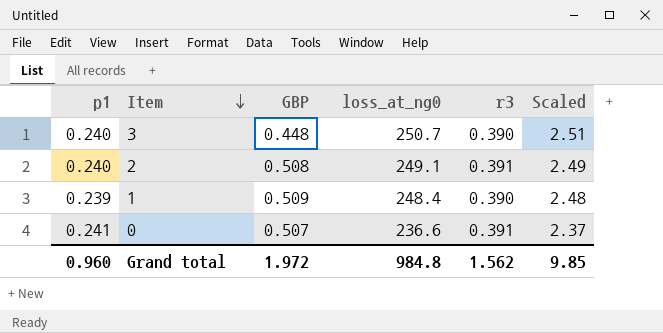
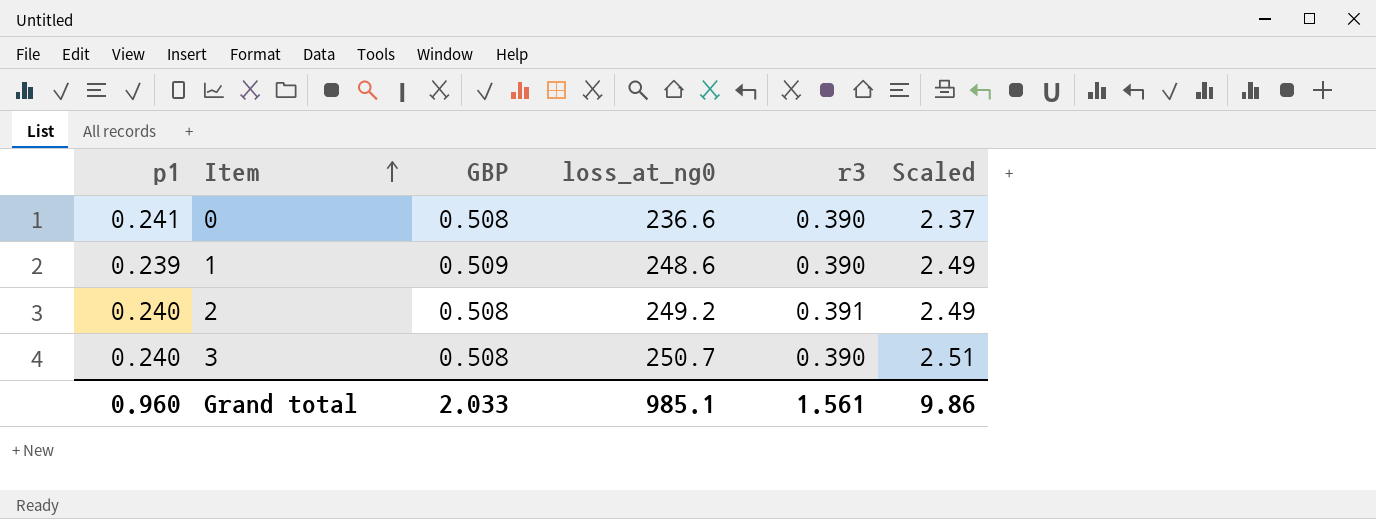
row order: Item descending -> Item ascending
0 | GBP: 0.507 -> 0.508
0 | r3: 0.391 -> 0.390
1 | loss_at_ng0: 248.4 -> 248.6
1 | Scaled: 2.48 -> 2.49
2 | loss_at_ng0: 249.1 -> 249.2
3 | GBP: 0.448 -> 0.508
Grand total | GBP: 1.972 -> 2.033
Grand total | loss_at_ng0: 984.8 -> 985.1
Grand total | r3: 1.562 -> 1.561
Grand total | Scaled: 9.85 -> 9.86

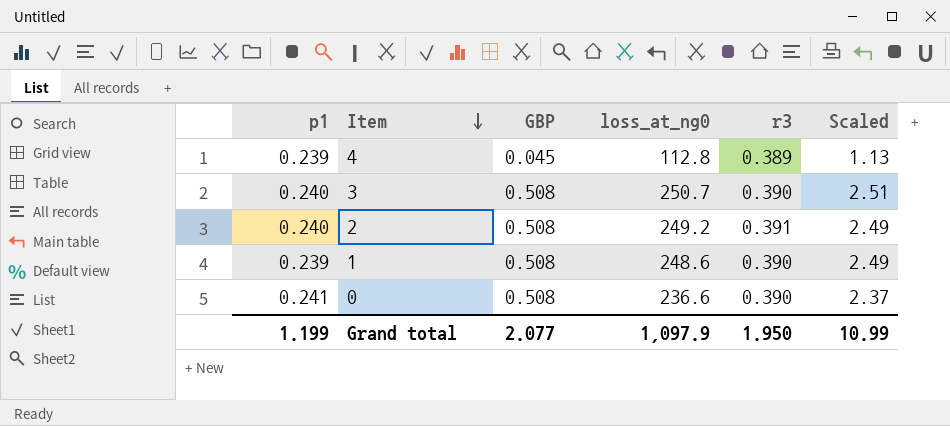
row order: Item ascending -> Item descending
row 4: none -> 0.239 | 0.045 | 112.8 | 0.389 | 1.13
1 | GBP: 0.509 -> 0.508
Grand total | p1: 0.960 -> 1.199
Grand total | GBP: 2.033 -> 2.077
Grand total | loss_at_ng0: 985.1 -> 1,097.9
Grand total | r3: 1.561 -> 1.950
Grand total | Scaled: 9.86 -> 10.99

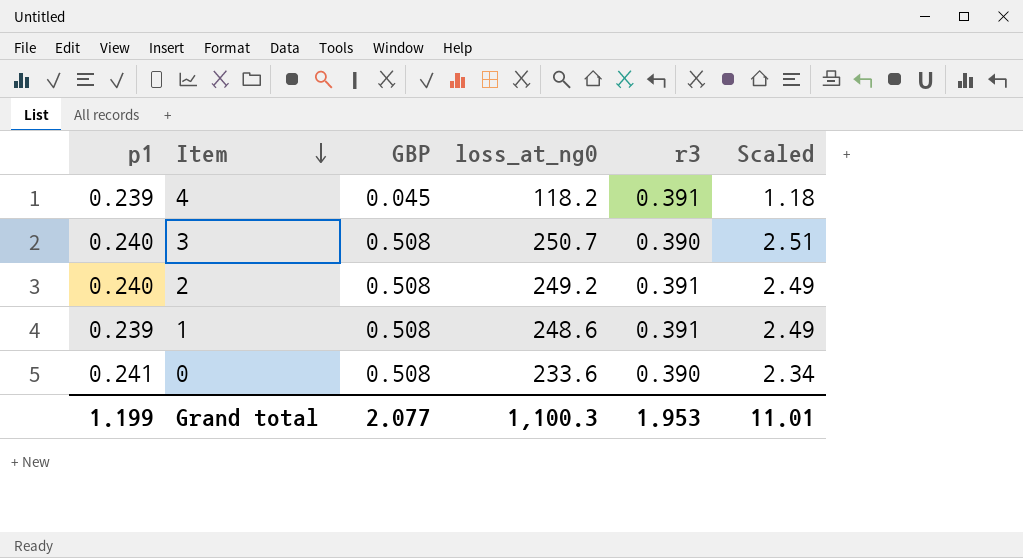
4 | loss_at_ng0: 112.8 -> 118.2
4 | r3: 0.389 -> 0.391
4 | Scaled: 1.13 -> 1.18
1 | r3: 0.390 -> 0.391
0 | loss_at_ng0: 236.6 -> 233.6
0 | Scaled: 2.37 -> 2.34
Grand total | loss_at_ng0: 1,097.9 -> 1,100.3
Grand total | r3: 1.950 -> 1.953
Grand total | Scaled: 10.99 -> 11.01

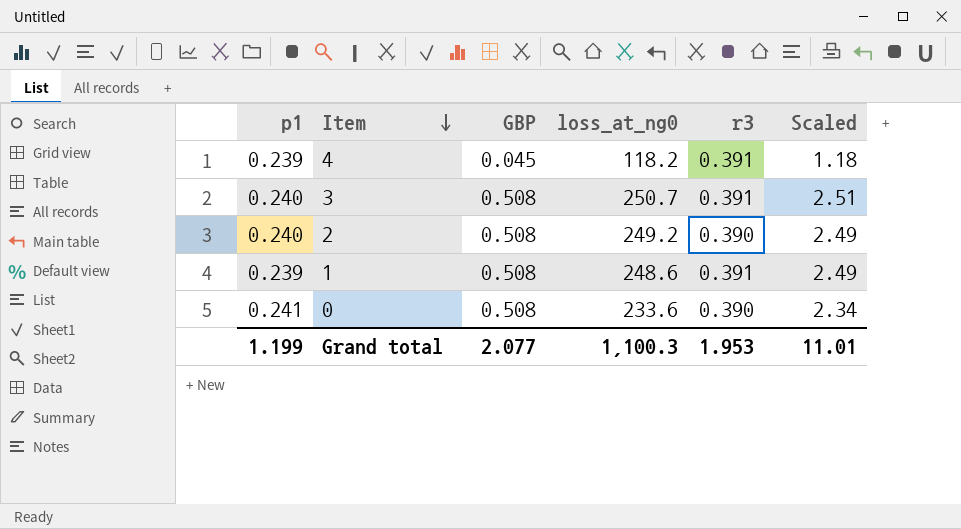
3 | r3: 0.390 -> 0.391
2 | r3: 0.391 -> 0.390

